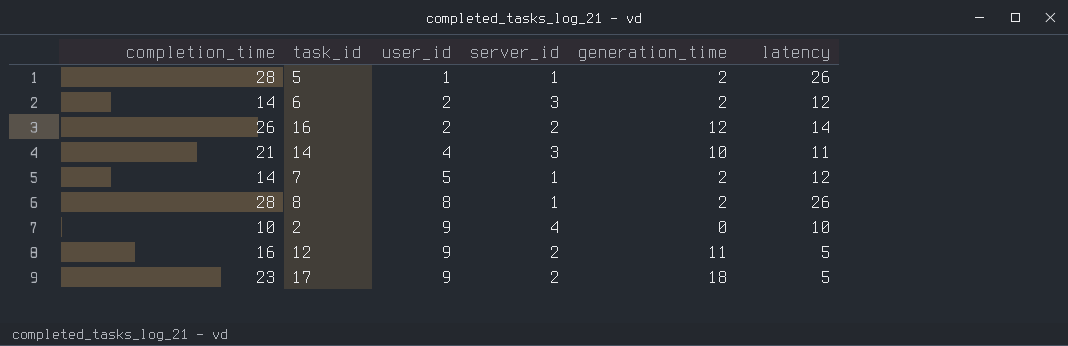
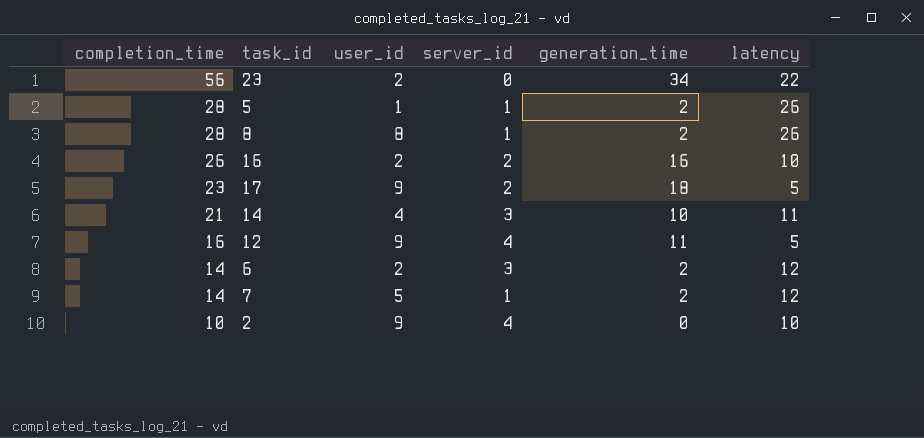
row order: user_id ascending -> completion_time descending
row 23: none -> 56 | 2 | 0 | 34 | 22
16 | generation_time: 12 -> 16
16 | latency: 14 -> 10
12 | server_id: 2 -> 4

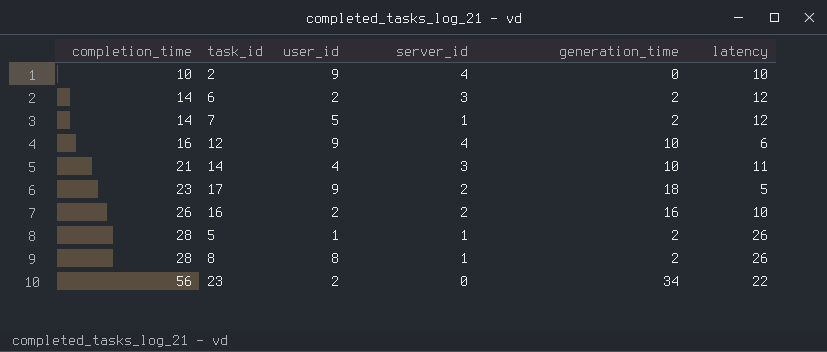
row order: completion_time descending -> completion_time ascending
12 | generation_time: 11 -> 10
12 | latency: 5 -> 6

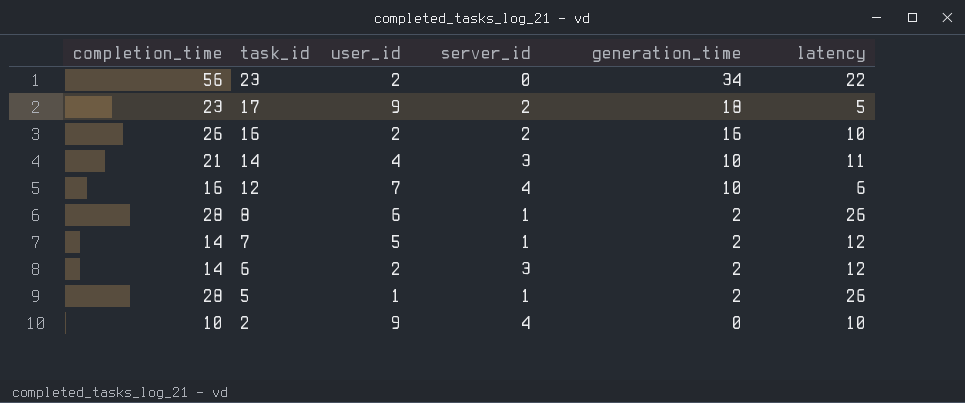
row order: completion_time ascending -> task_id descending
12 | user_id: 9 -> 7
8 | user_id: 8 -> 6

